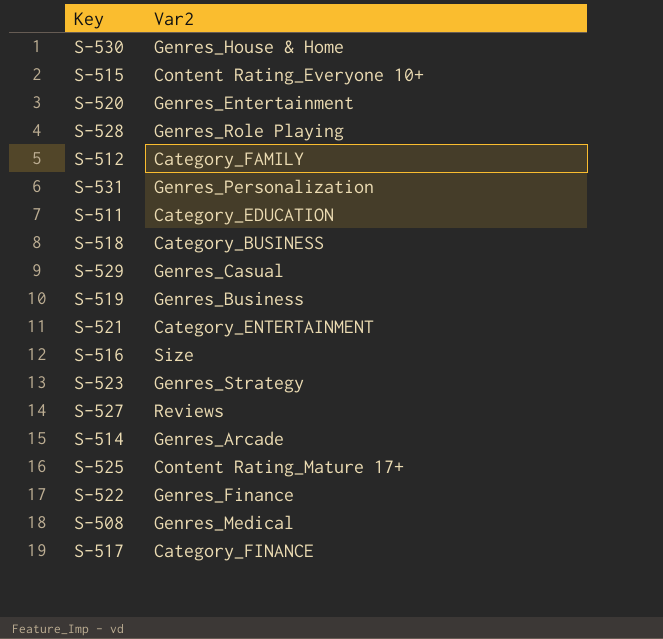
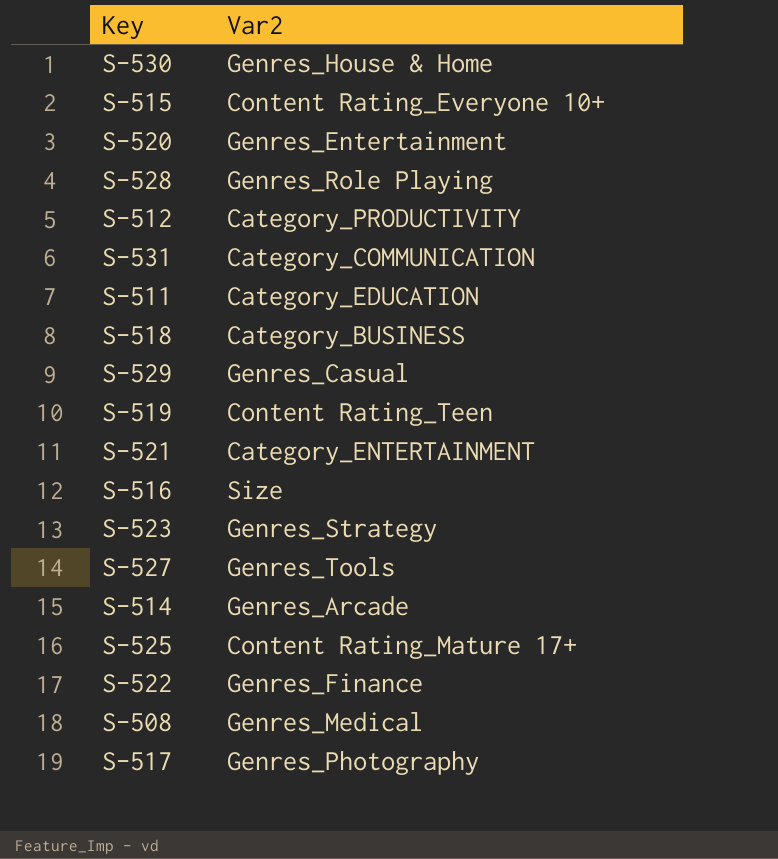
S-512 | Var2: Category_FAMILY -> Category_PRODUCTIVITY
S-531 | Var2: Genres_Personalization -> Category_COMMUNICATION
S-519 | Var2: Genres_Business -> Content Rating_Teen
S-527 | Var2: Reviews -> Genres_Tools
S-517 | Var2: Category_FINANCE -> Genres_Photography

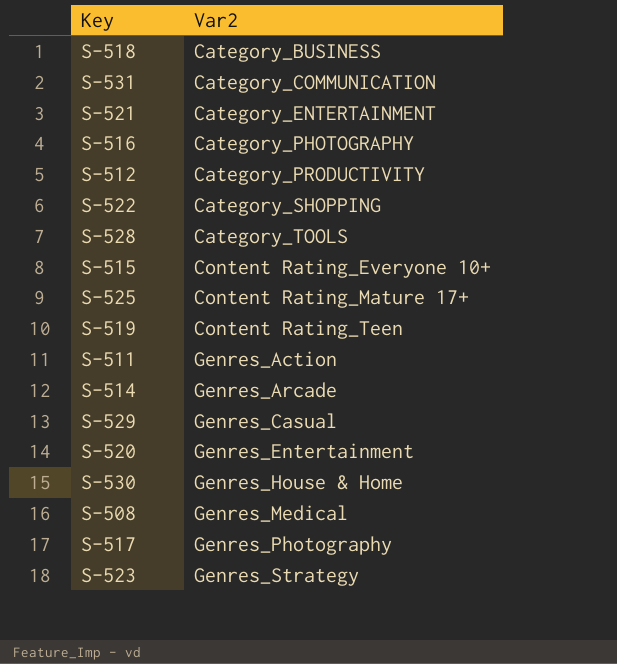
row order: none -> Var2 ascending
row S-527: Genres_Tools -> none
S-516 | Var2: Size -> Category_PHOTOGRAPHY
S-522 | Var2: Genres_Finance -> Category_SHOPPING
S-528 | Var2: Genres_Role Playing -> Category_TOOLS
S-511 | Var2: Category_EDUCATION -> Genres_Action

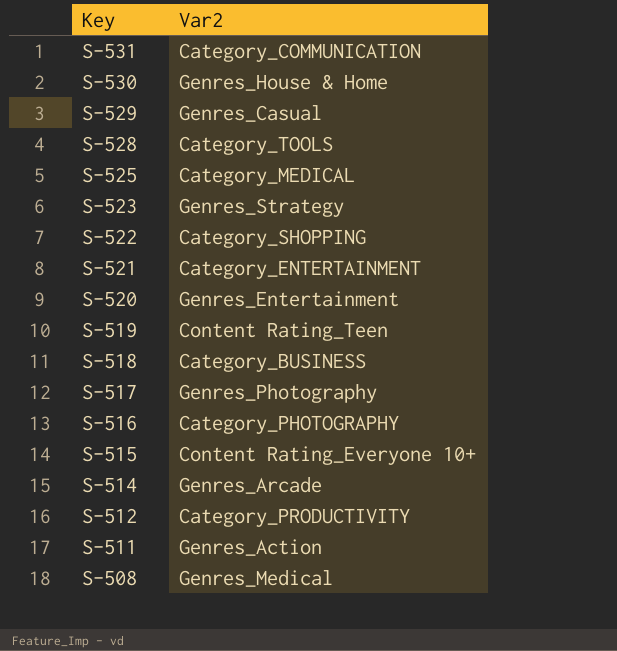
row order: Var2 ascending -> Key descending
S-525 | Var2: Content Rating_Mature 17+ -> Category_MEDICAL

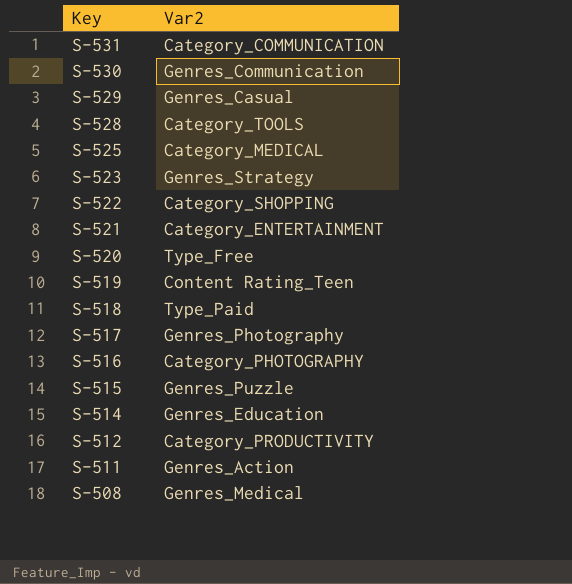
S-530 | Var2: Genres_House & Home -> Genres_Communication
S-520 | Var2: Genres_Entertainment -> Type_Free
S-518 | Var2: Category_BUSINESS -> Type_Paid
S-515 | Var2: Content Rating_Everyone 10+ -> Genres_Puzzle
S-514 | Var2: Genres_Arcade -> Genres_Education

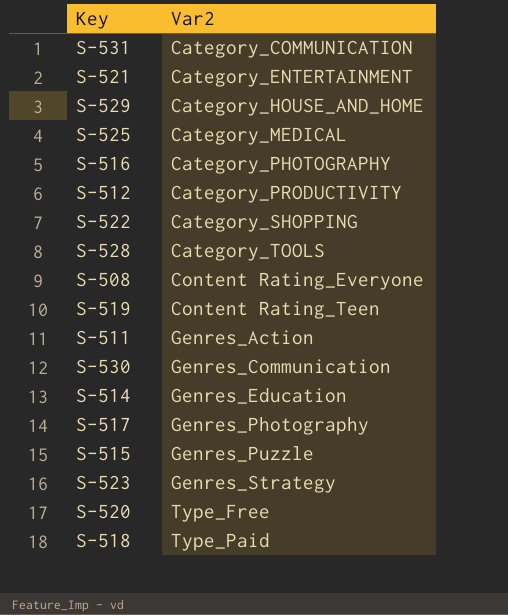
row order: Key descending -> Var2 ascending
S-529 | Var2: Genres_Casual -> Category_HOUSE_AND_HOME
S-508 | Var2: Genres_Medical -> Content Rating_Everyone

